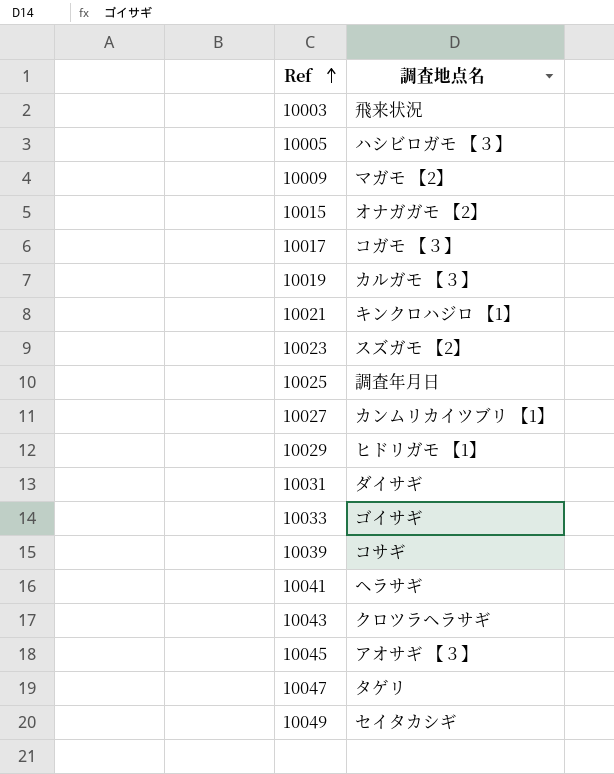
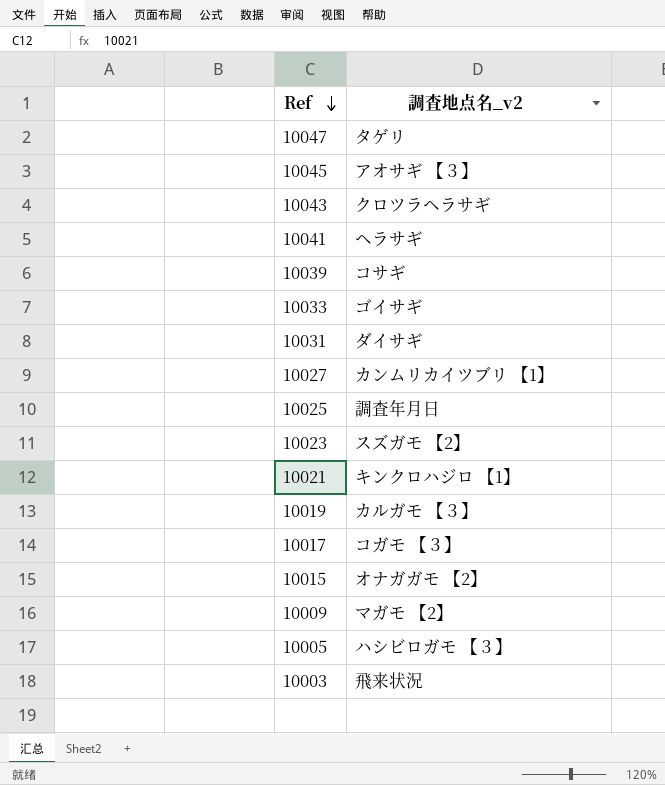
row order: Ref ascending -> Ref descending
column name: 調査地点名 -> 調査地点名_v2
row 10029: ヒドリガモ 【1】 -> none
row 10049: セイタカシギ -> none

